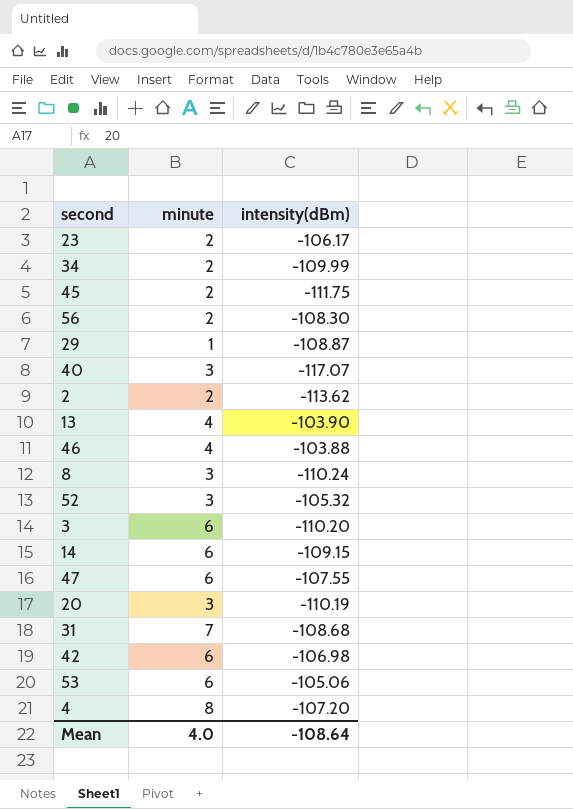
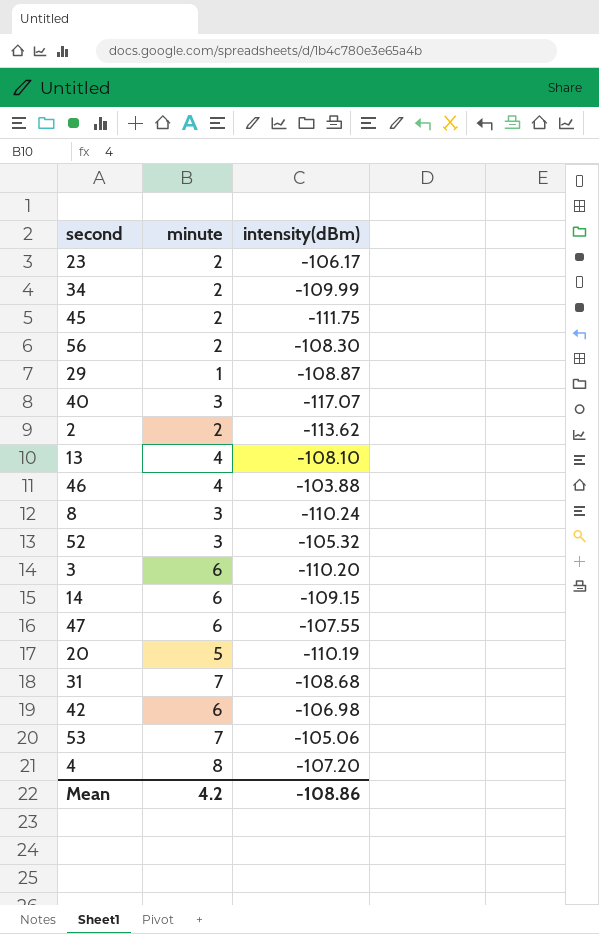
13 | intensity(dBm): -103.90 -> -108.10
20 | minute: 3 -> 5
53 | minute: 6 -> 7
Mean | minute: 4.0 -> 4.2
Mean | intensity(dBm): -108.64 -> -108.86

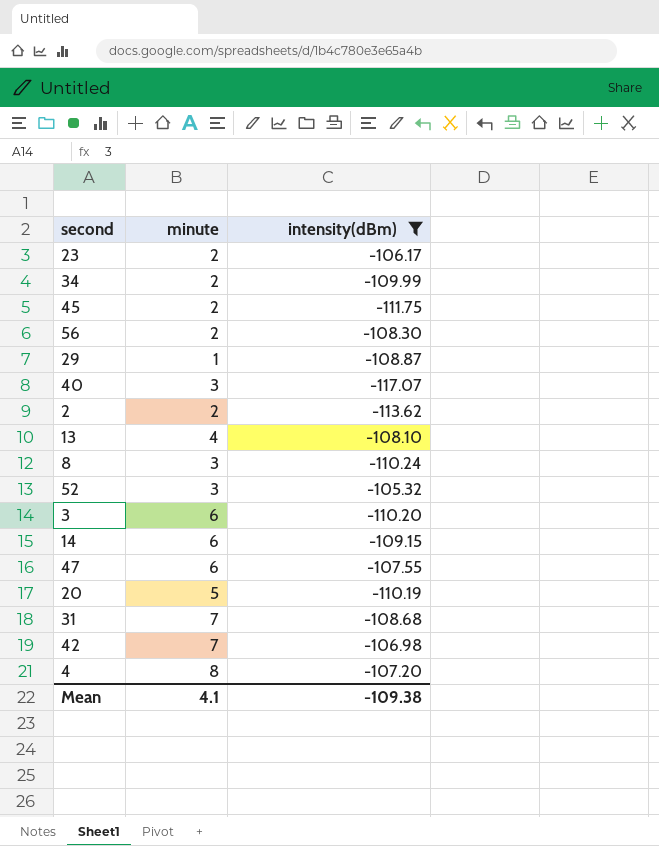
filter: none -> intensity(dBm) <= -105.32
42 | minute: 6 -> 7
Mean | minute: 4.2 -> 4.1
Mean | intensity(dBm): -108.86 -> -109.38

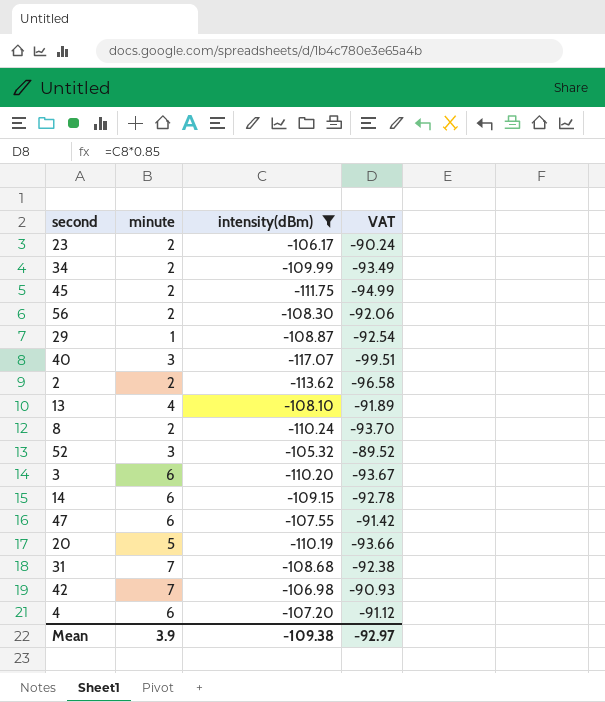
column VAT | formula: none -> [intensity(dBm)] * 0.85
8 | minute: 3 -> 2
4 | minute: 8 -> 6
Mean | minute: 4.1 -> 3.9

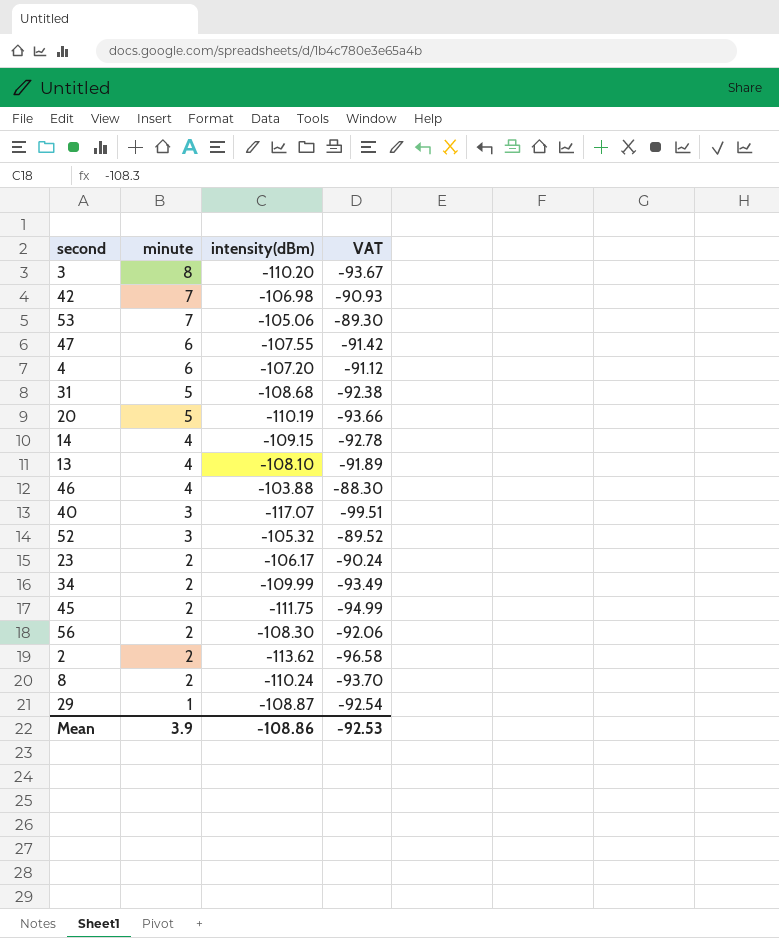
filter: intensity(dBm) <= -105.32 -> none
row order: none -> minute descending
3 | minute: 6 -> 8
31 | minute: 7 -> 5
14 | minute: 6 -> 4
Mean | intensity(dBm): -109.38 -> -108.86
Mean | VAT: -92.97 -> -92.53

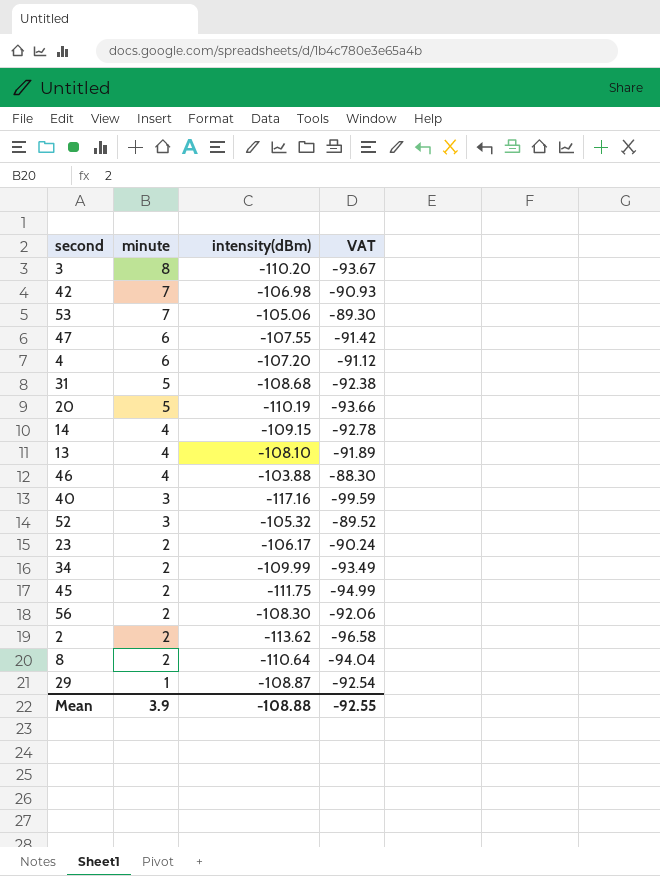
40 | intensity(dBm): -117.07 -> -117.16
40 | VAT: -99.51 -> -99.59
8 | intensity(dBm): -110.24 -> -110.64
8 | VAT: -93.70 -> -94.04
Mean | intensity(dBm): -108.86 -> -108.88
Mean | VAT: -92.53 -> -92.55

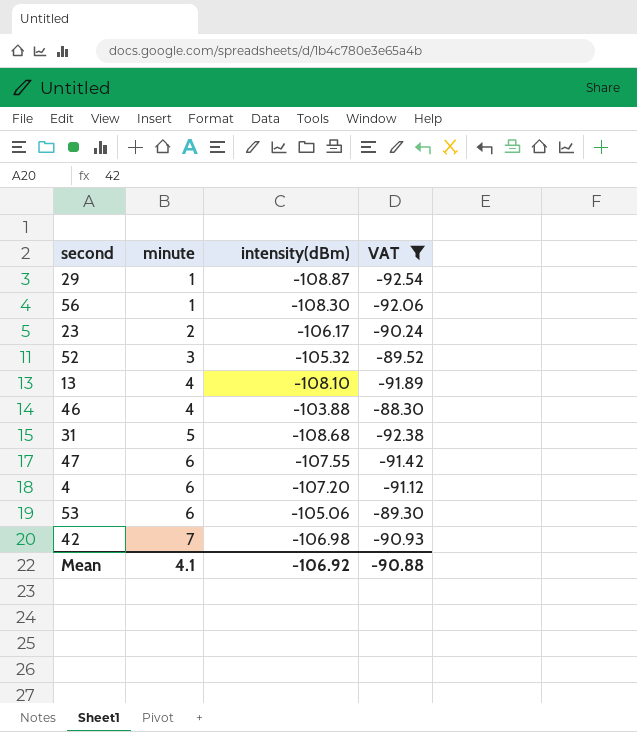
filter: none -> VAT >= -92.54
row order: minute descending -> minute ascending
56 | minute: 2 -> 1
53 | minute: 7 -> 6
Mean | minute: 3.9 -> 4.1
Mean | intensity(dBm): -108.88 -> -106.92
Mean | VAT: -92.55 -> -90.88

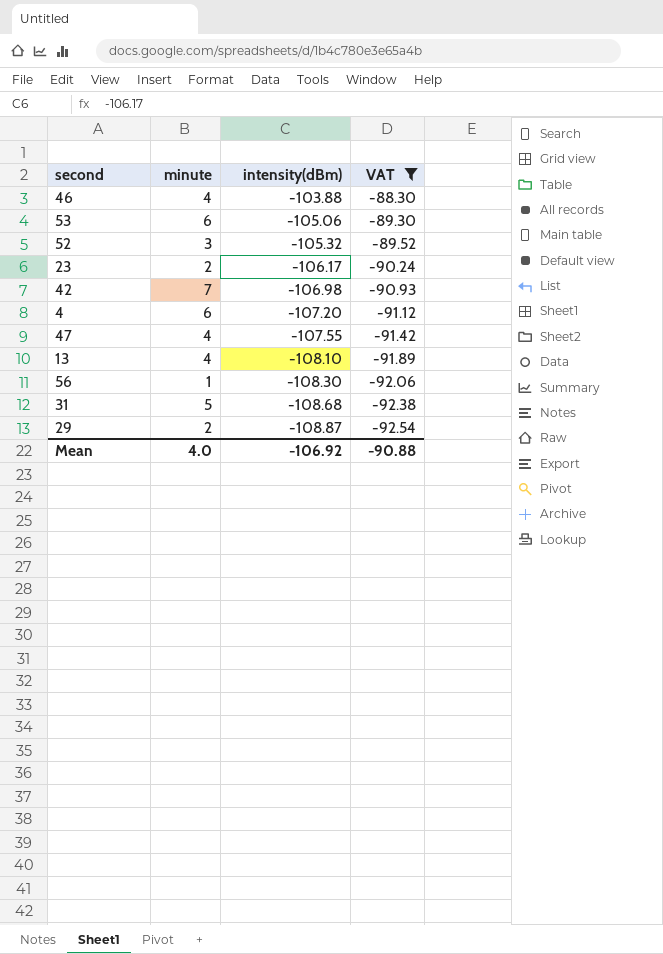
row order: minute ascending -> intensity(dBm) descending
47 | minute: 6 -> 4
29 | minute: 1 -> 2
Mean | minute: 4.1 -> 4.0

